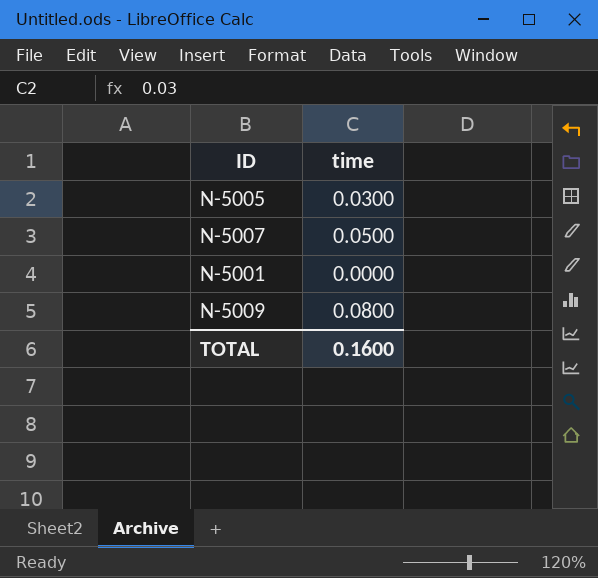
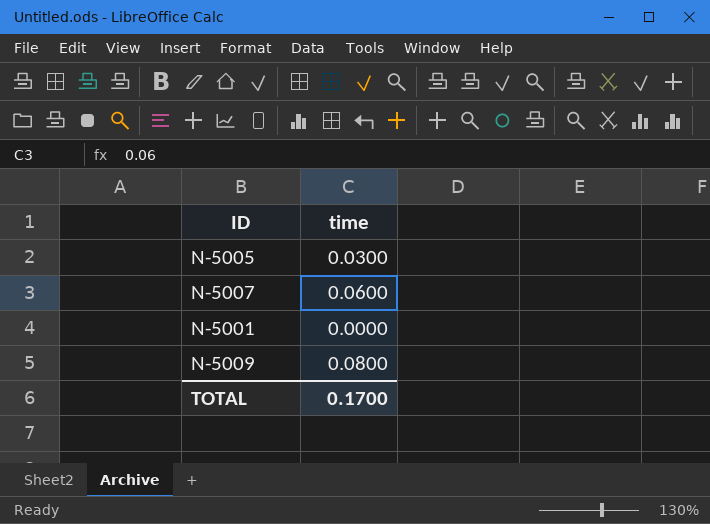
N-5007 | time: 0.0500 -> 0.0600
TOTAL | time: 0.1600 -> 0.1700

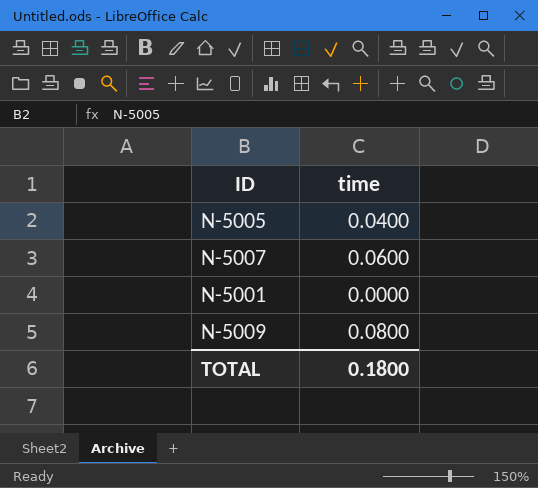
N-5005 | time: 0.0300 -> 0.0400
TOTAL | time: 0.1700 -> 0.1800

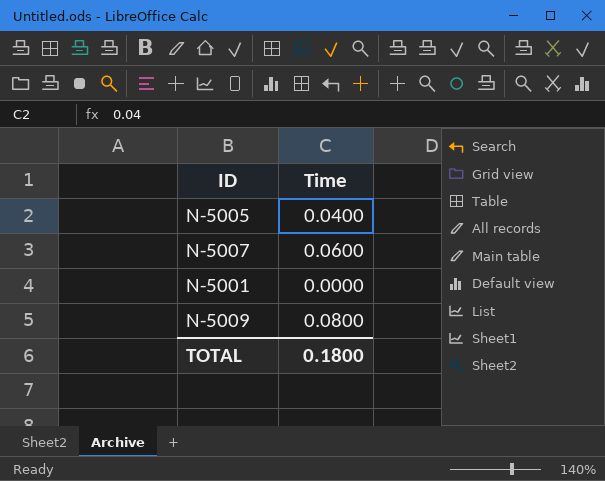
column name: time -> Time

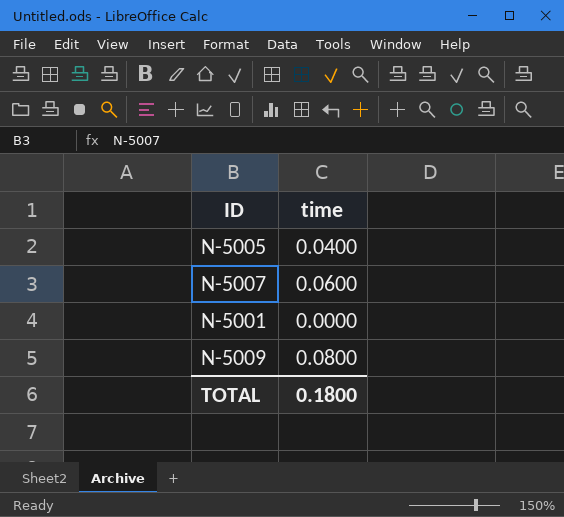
column name: Time -> time

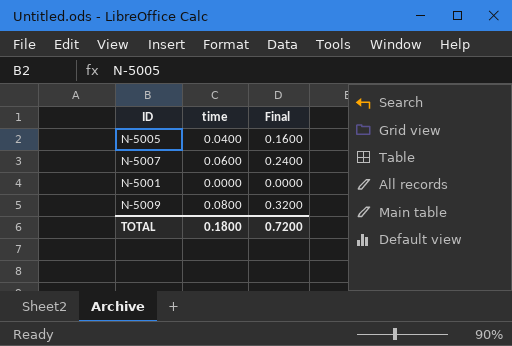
column Final | formula: none -> [time] * 4

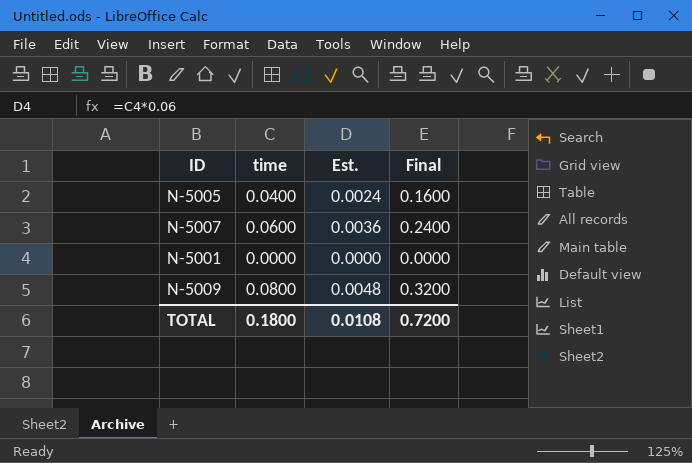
column Est. | formula: none -> [time] * 0.06

